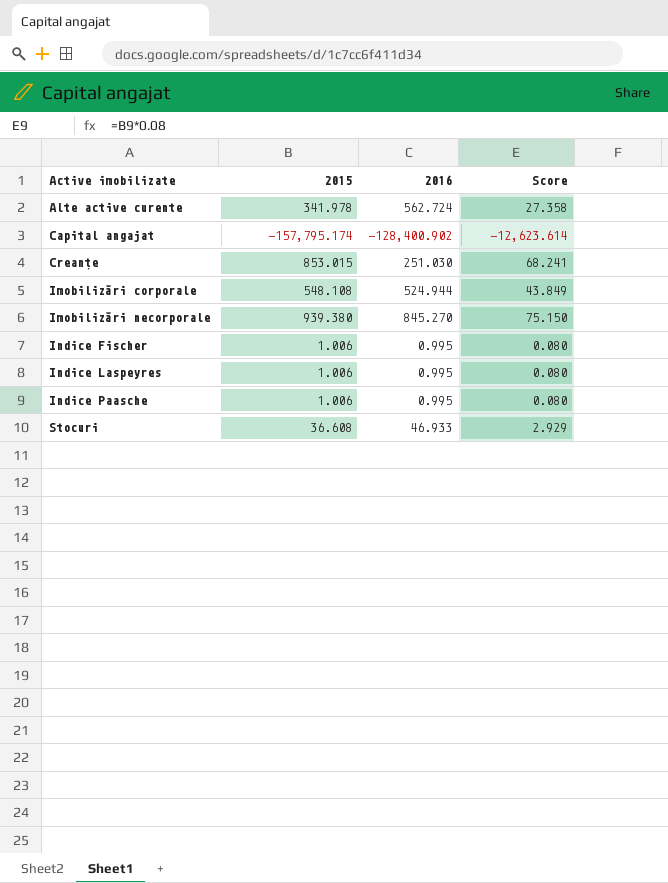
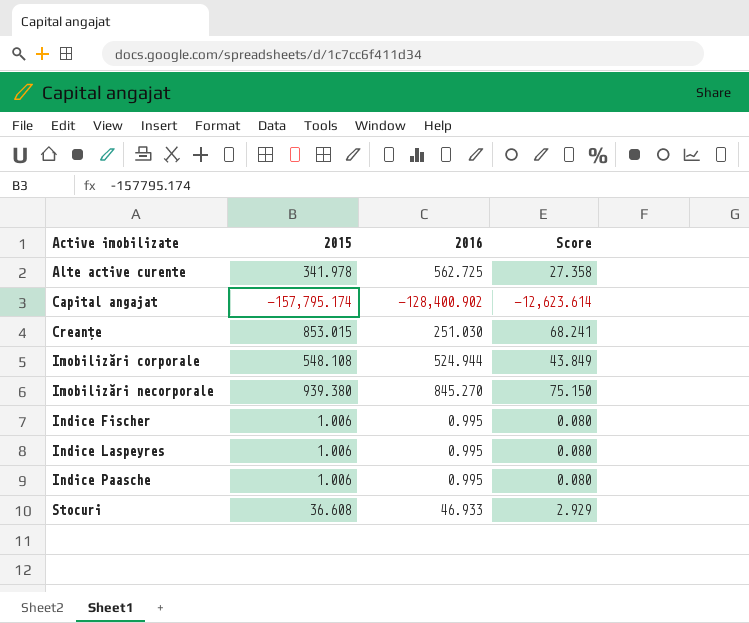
Alte active curente | 2016: 562.724 -> 562.725

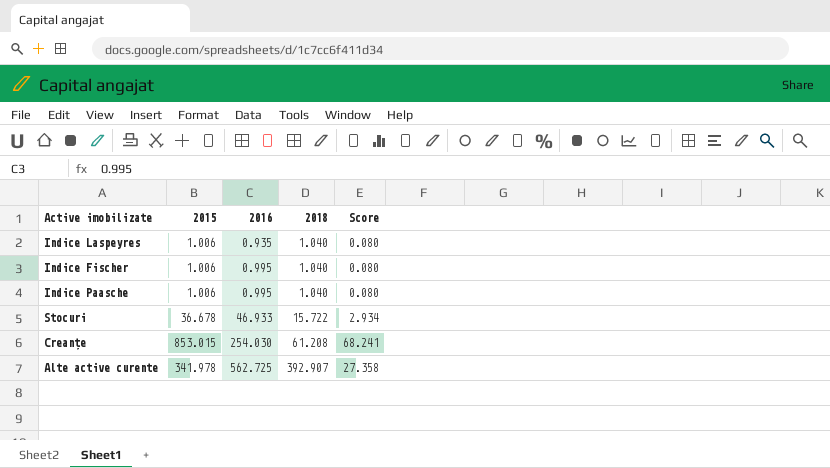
row order: Active imobilizate ascending -> 2016 ascending
column 2018 | position: none -> 4
row Capital angajat: -157,795.174 | -128,400.902 | -12,623.614 -> none
row Imobilizări corporale: 548.108 | 524.944 | 43.849 -> none
row Imobilizări necorporale: 939.380 | 845.270 | 75.150 -> none
Indice Laspeyres | 2016: 0.995 -> 0.935
Stocuri | 2015: 36.608 -> 36.678
Stocuri | Score: 2.929 -> 2.934
Creanțe | 2016: 251.030 -> 254.030

